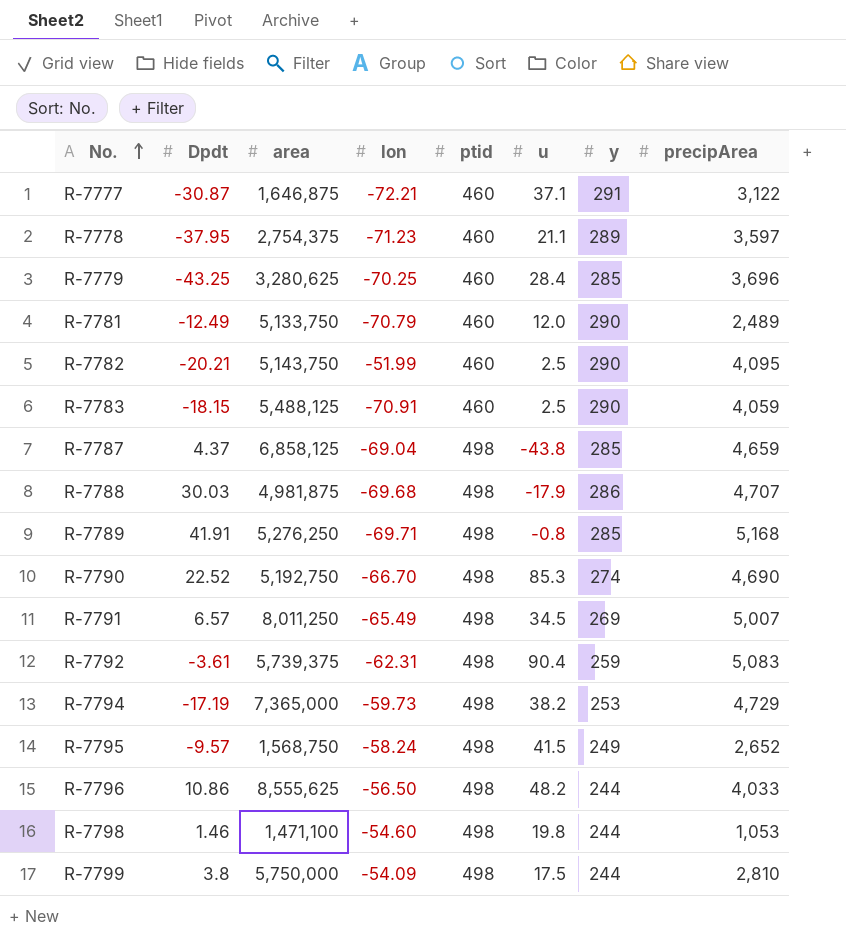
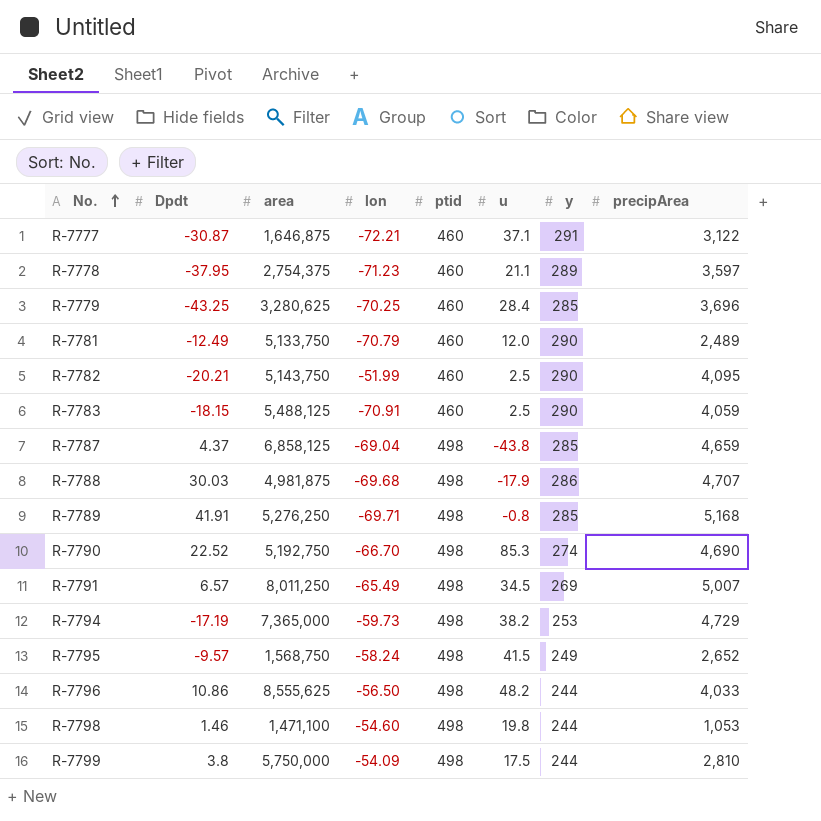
row R-7792: -3.61 | 5,739,375 | -62.31 | 498 | 90.4 | 259 | 5,083 -> none

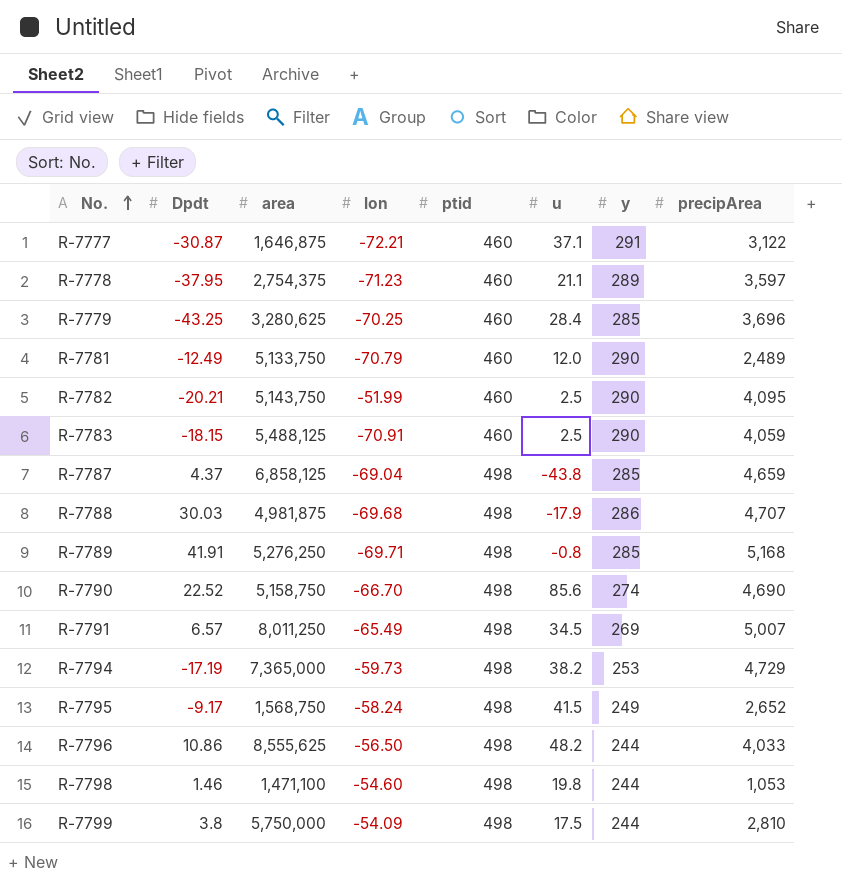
R-7790 | area: 5,192,750 -> 5,158,750
R-7790 | u: 85.3 -> 85.6
R-7795 | Dpdt: -9.57 -> -9.17

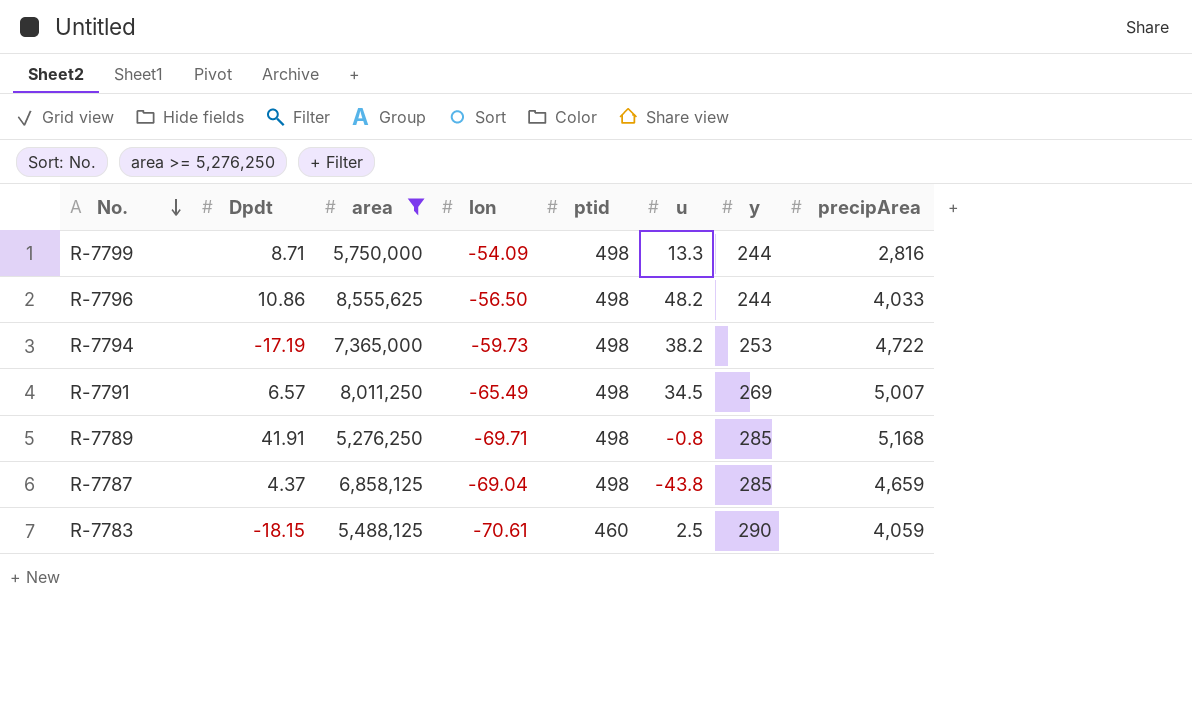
filter: none -> area >= 5,276,250
row order: No. ascending -> No. descending
R-7799 | Dpdt: 3.8 -> 8.71
R-7799 | u: 17.5 -> 13.3
R-7799 | precipArea: 2,810 -> 2,816
R-7794 | precipArea: 4,729 -> 4,722
R-7783 | lon: -70.91 -> -70.61

